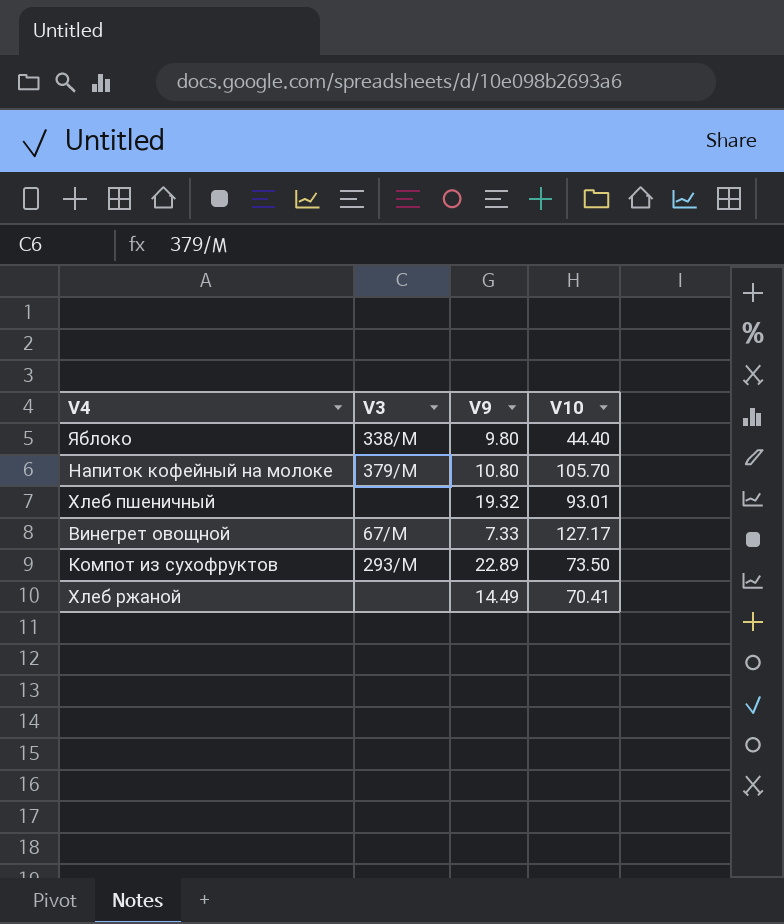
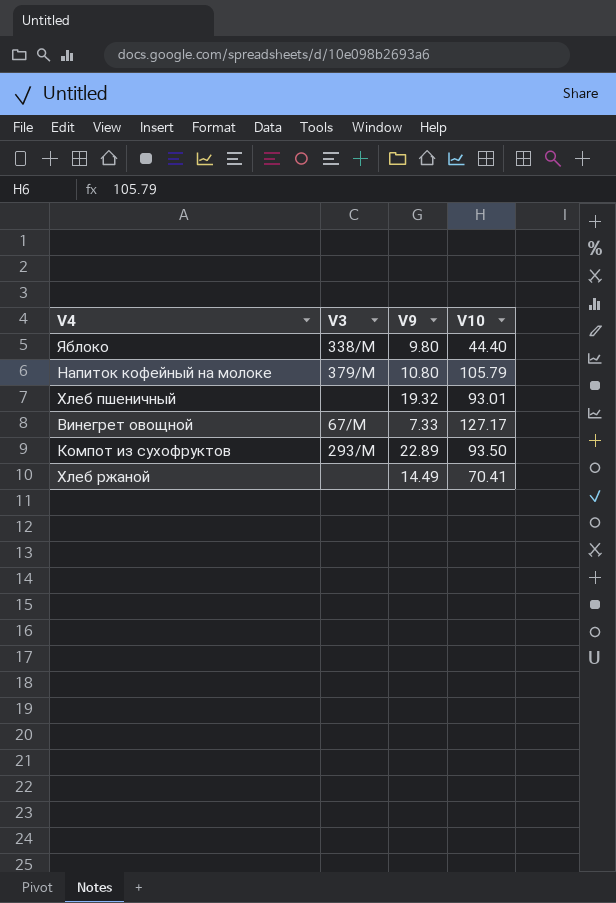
Напиток кофейный на молоке | V10: 105.70 -> 105.79
Компот из сухофруктов | V10: 73.50 -> 93.50

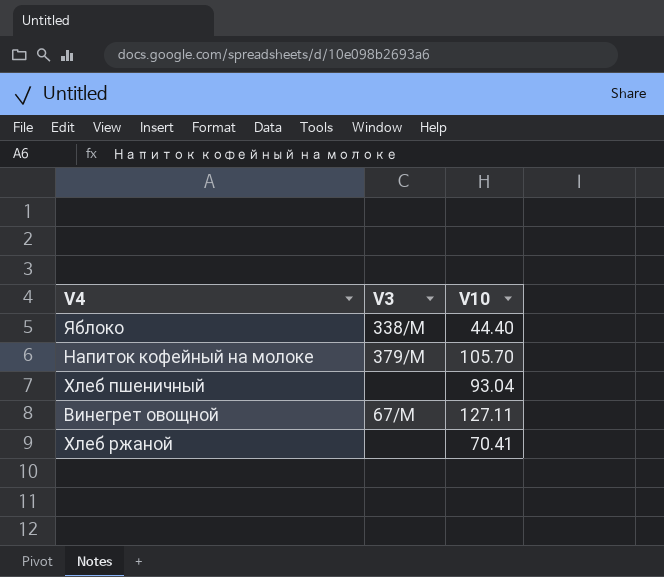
column V9 | position: 3 -> none
row Компот из сухофруктов: 293/М | 22.89 | 93.50 -> none
Напиток кофейный на молоке | V10: 105.79 -> 105.70
Хлеб пшеничный | V10: 93.01 -> 93.04
Винегрет овощной | V10: 127.17 -> 127.11

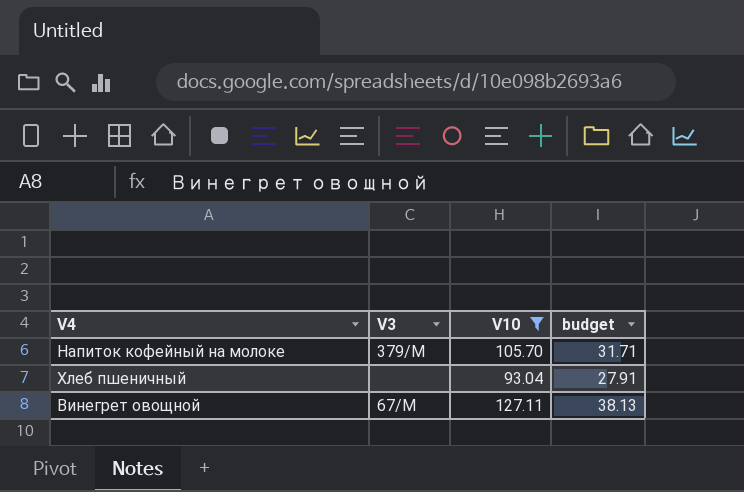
filter: none -> V10 >= 93.04
column budget | formula: none -> [V10] * 0.3

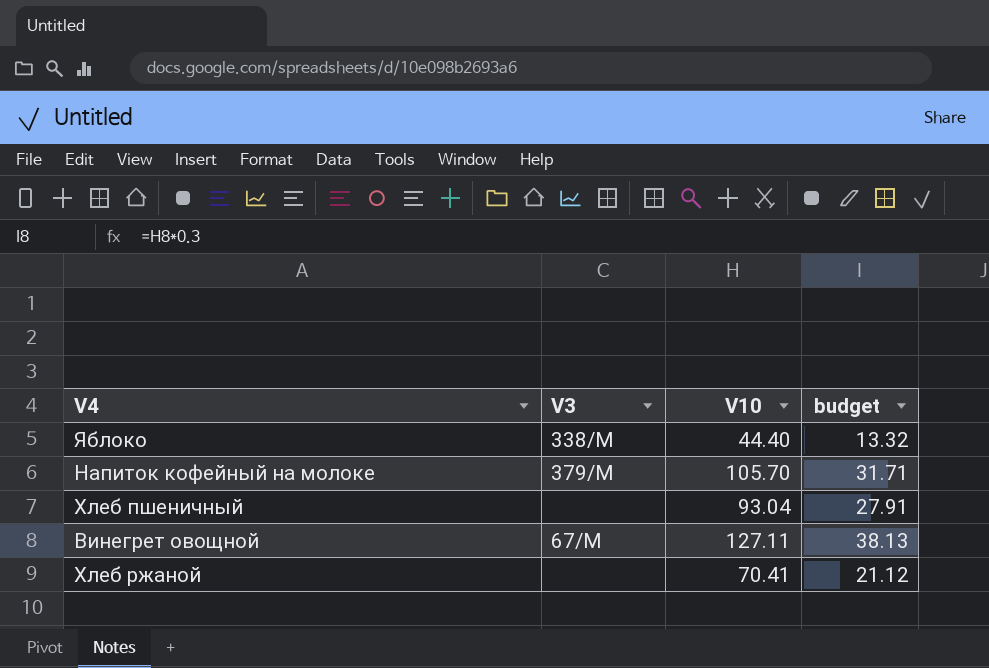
filter: V10 >= 93.04 -> none

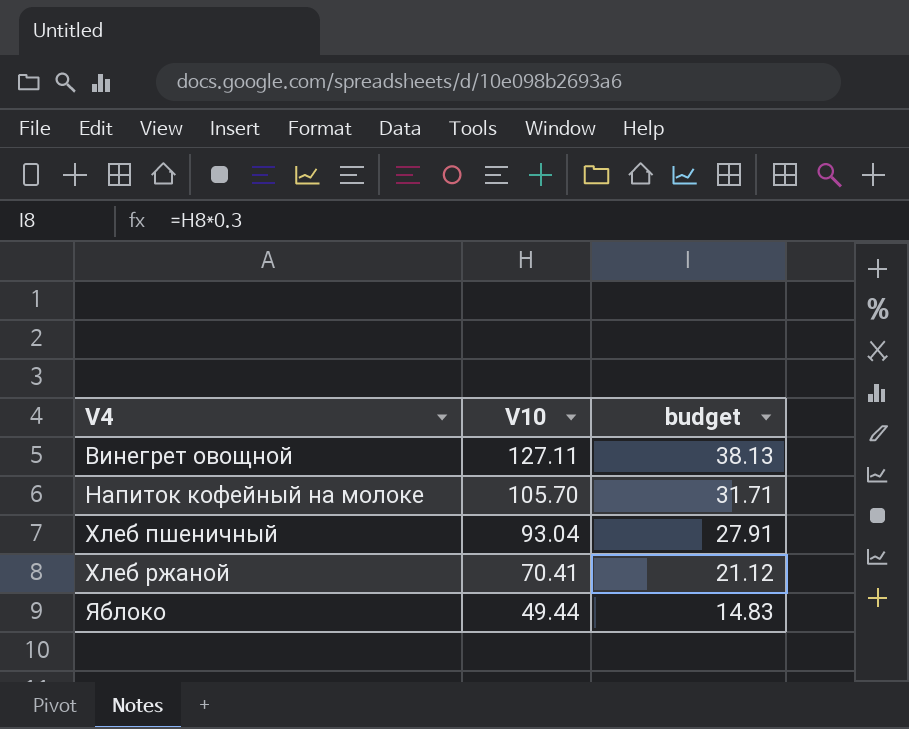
row order: none -> V4 ascending
column V3 | position: 2 -> none
Яблоко | V10: 44.40 -> 49.44
Яблоко | budget: 13.32 -> 14.83

